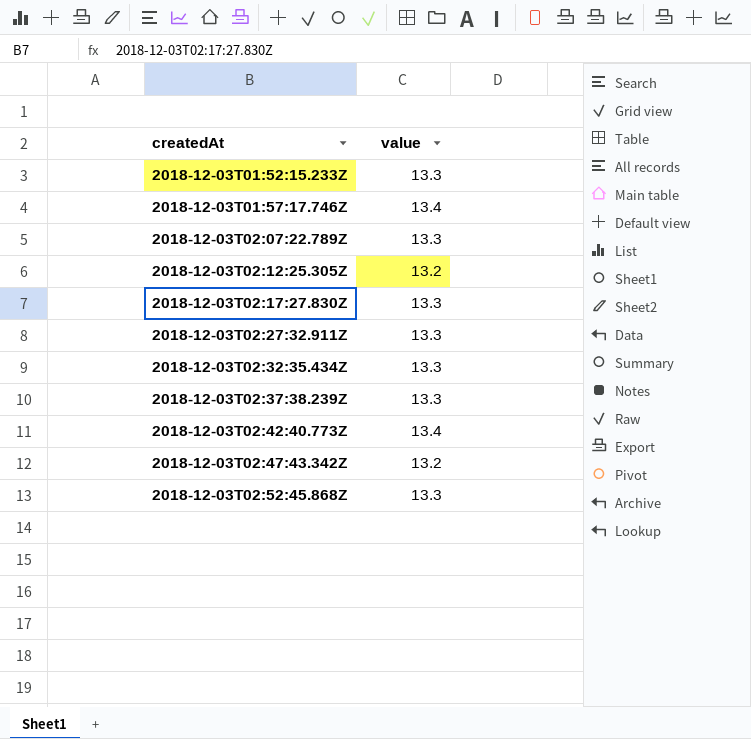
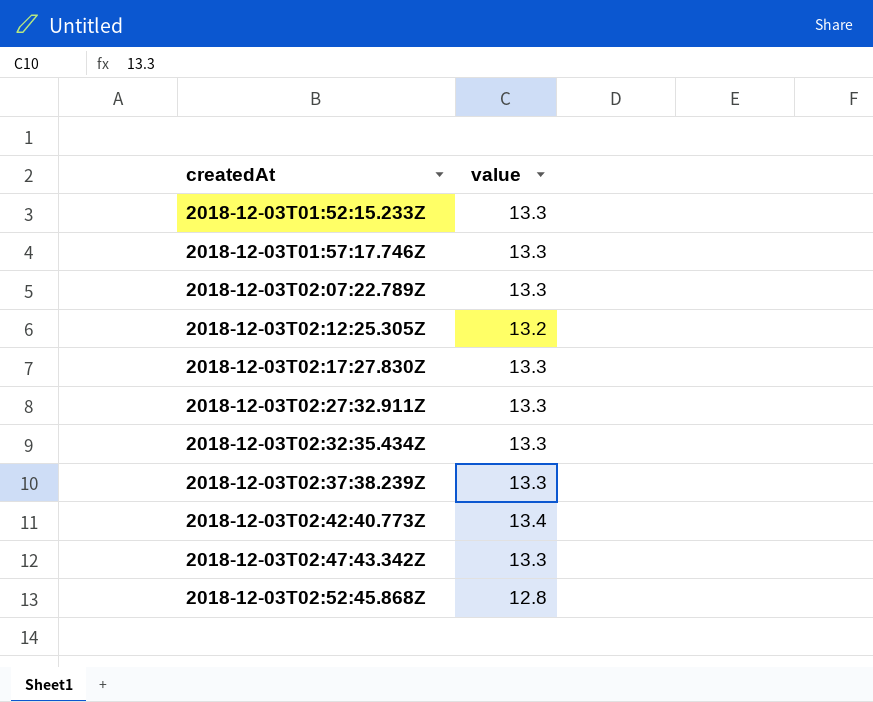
2018-12-03T01:57:17.746Z | value: 13.4 -> 13.3
2018-12-03T02:47:43.342Z | value: 13.2 -> 13.3
2018-12-03T02:52:45.868Z | value: 13.3 -> 12.8

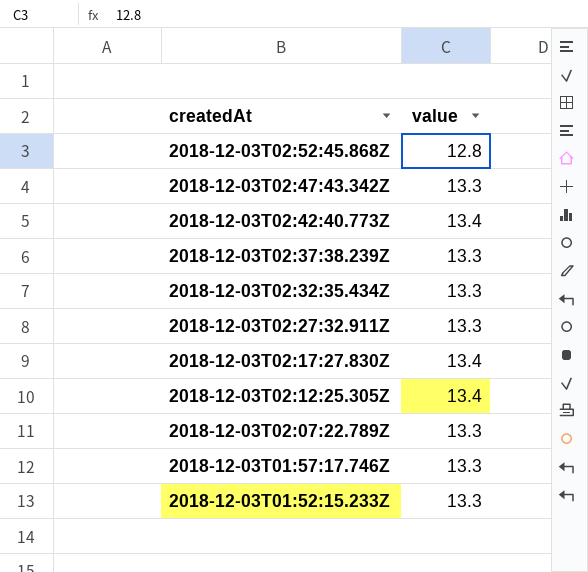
row order: createdAt ascending -> createdAt descending
2018-12-03T02:17:27.830Z | value: 13.3 -> 13.4
2018-12-03T02:12:25.305Z | value: 13.2 -> 13.4

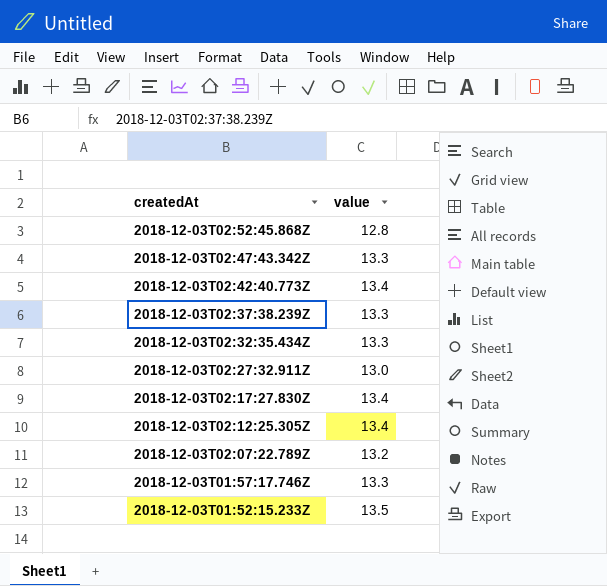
2018-12-03T02:27:32.911Z | value: 13.3 -> 13.0
2018-12-03T02:07:22.789Z | value: 13.3 -> 13.2
2018-12-03T01:52:15.233Z | value: 13.3 -> 13.5

